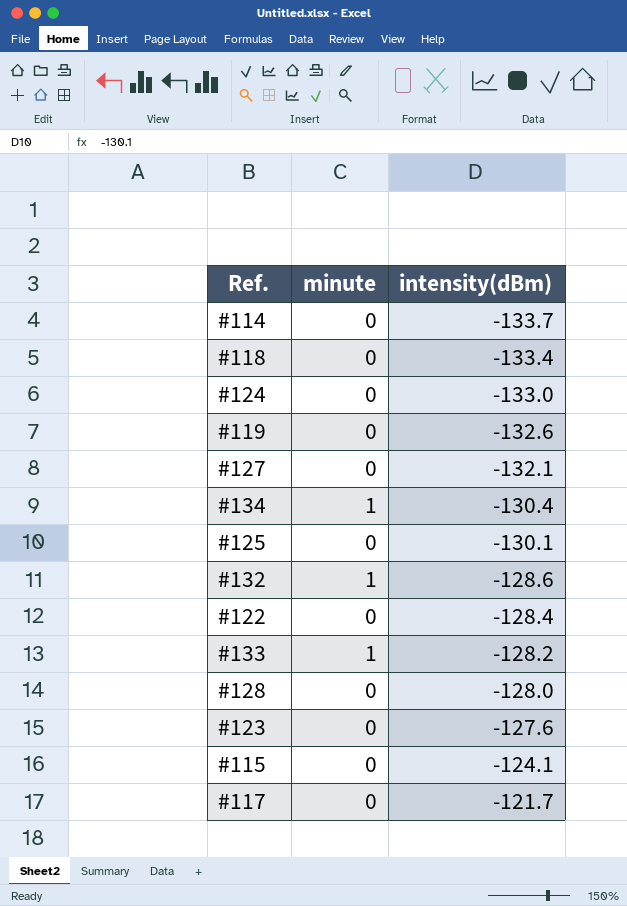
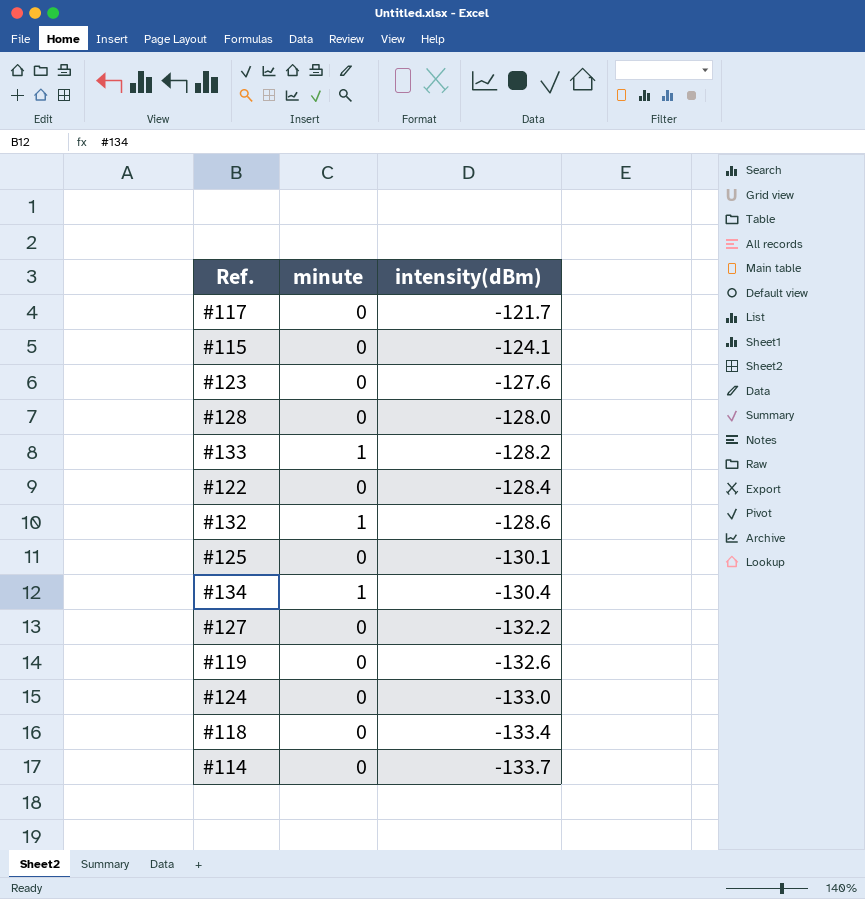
row order: intensity(dBm) ascending -> intensity(dBm) descending
#127 | intensity(dBm): -132.1 -> -132.2

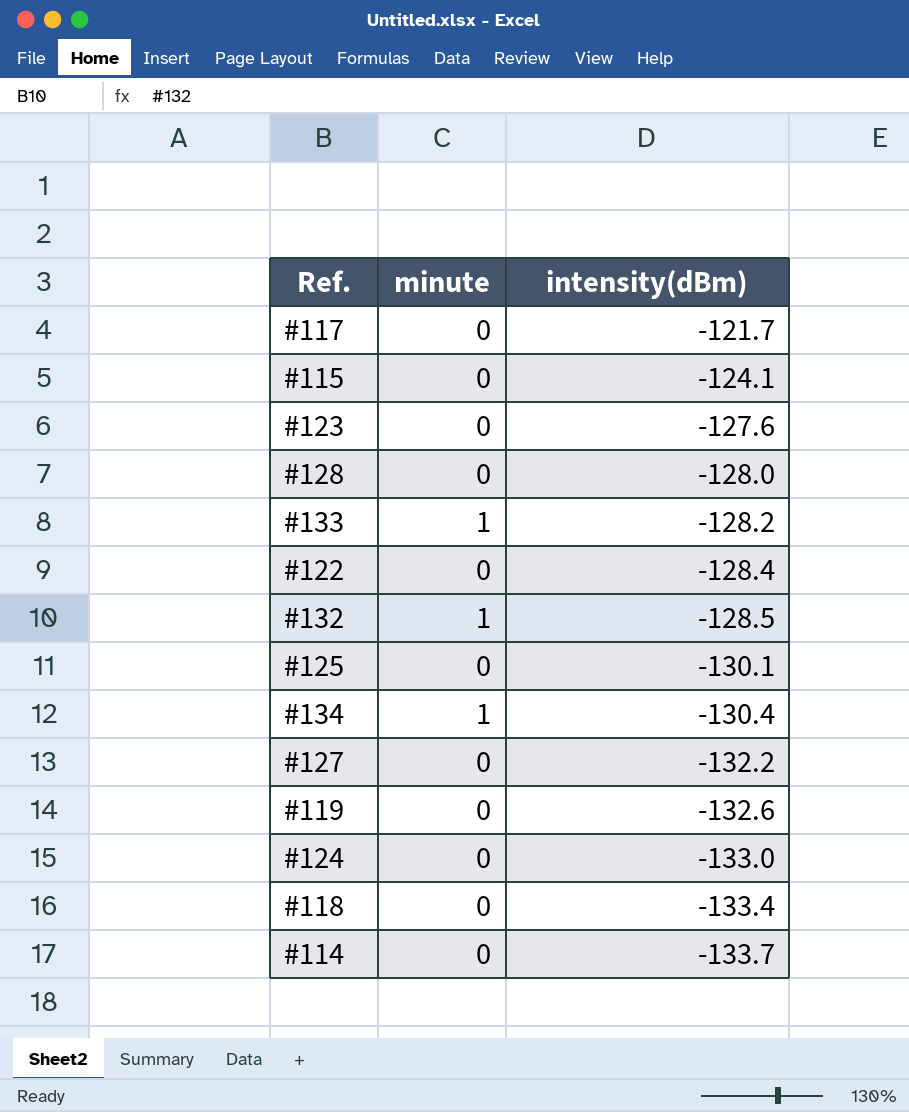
#132 | intensity(dBm): -128.6 -> -128.5

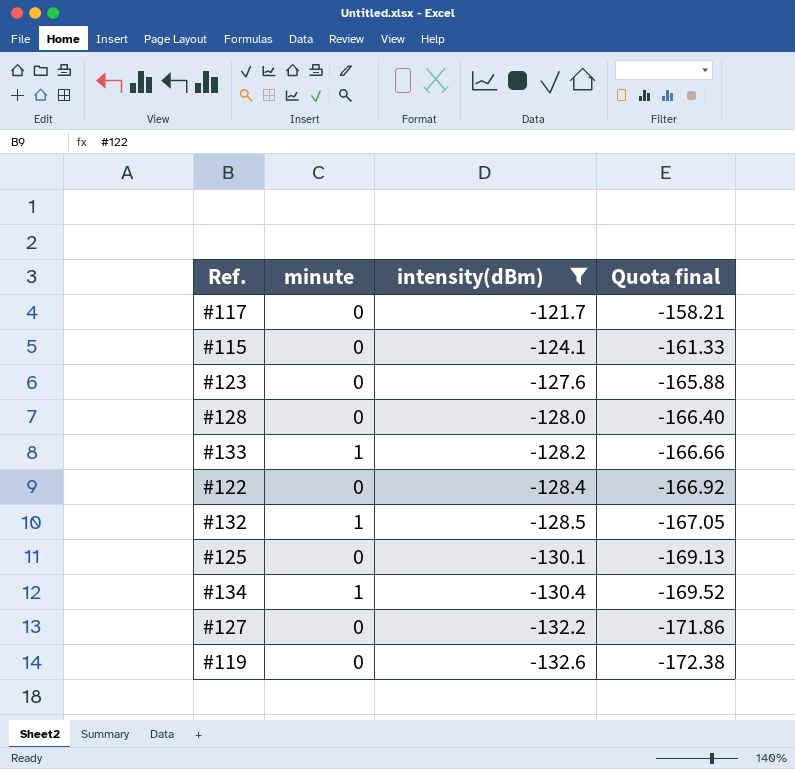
filter: none -> intensity(dBm) >= -132.6
column Quota final | formula: none -> [intensity(dBm)] * 1.3

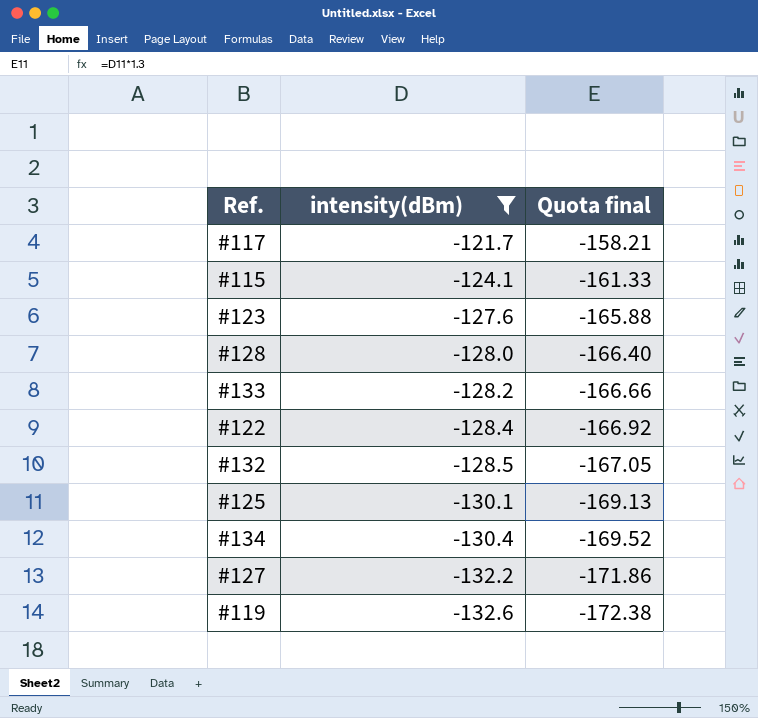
column minute | position: 2 -> none

